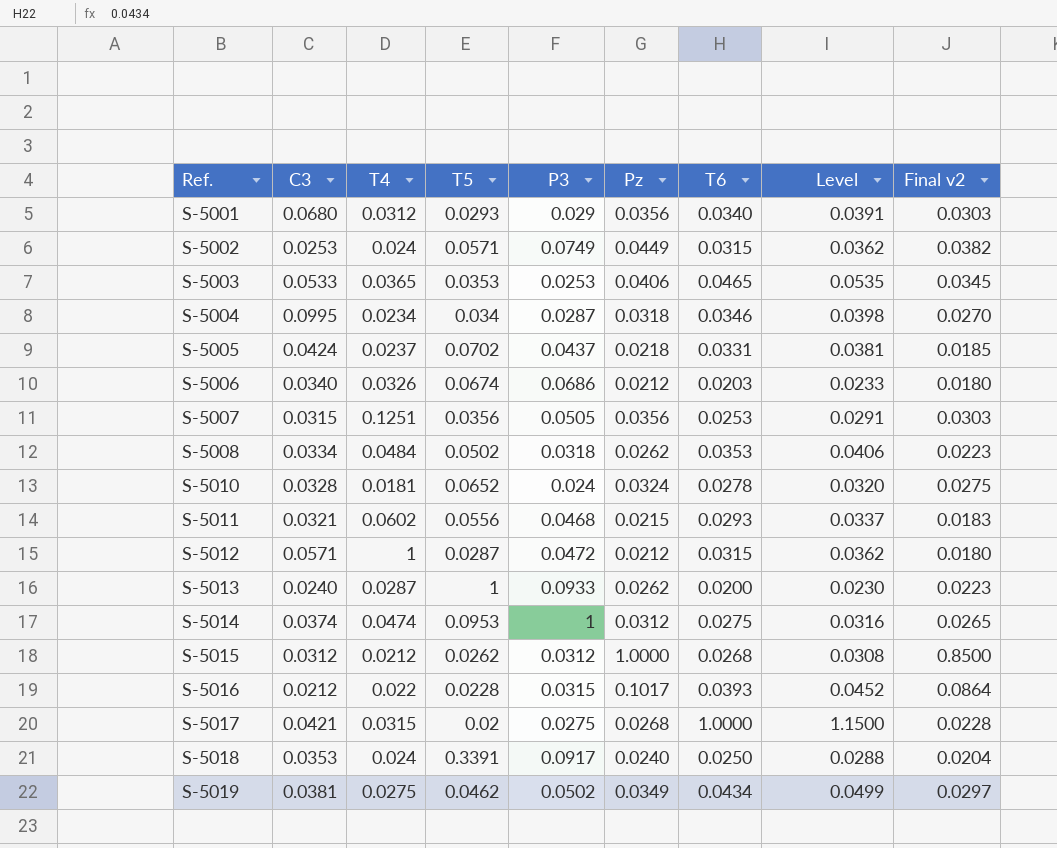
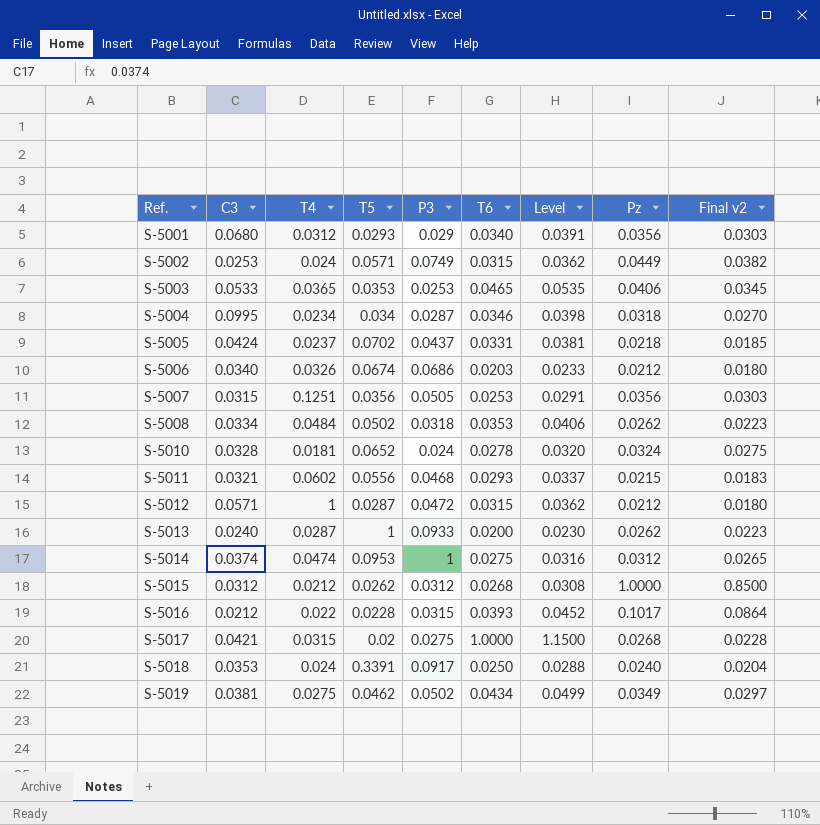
column Pz | position: 6 -> 8

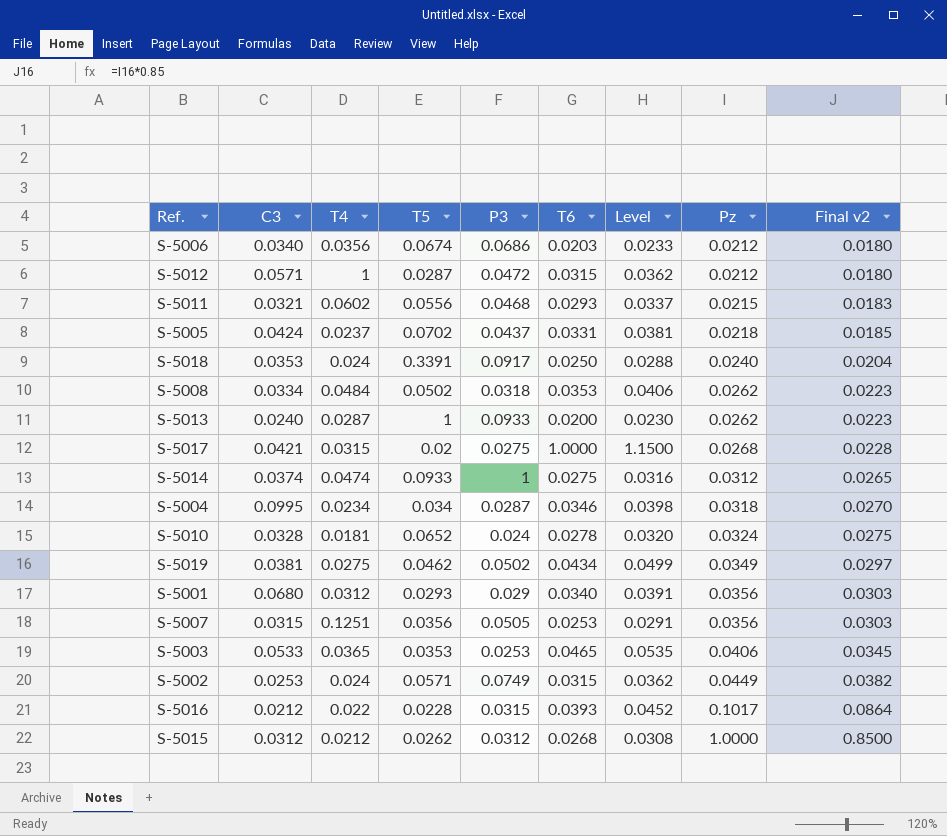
row order: Ref. ascending -> Pz ascending
S-5006 | T4: 0.0326 -> 0.0356
S-5014 | T5: 0.0953 -> 0.0933

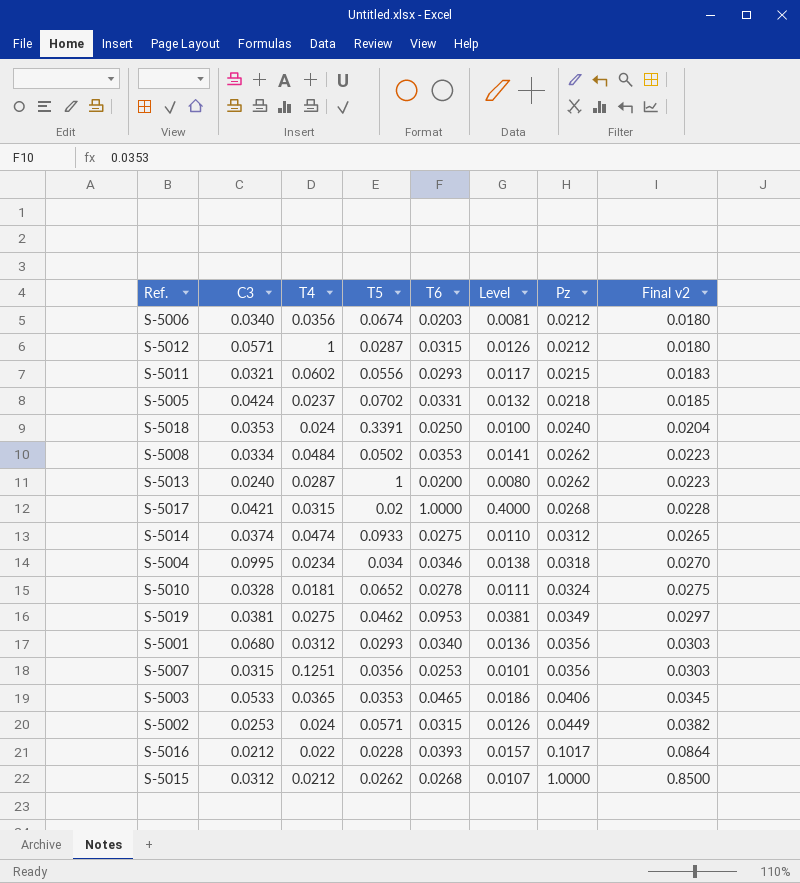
column P3 | position: 5 -> none
column Level | formula: [T6] * 1.15 -> [T6] * 0.4
S-5019 | T6: 0.0434 -> 0.0953

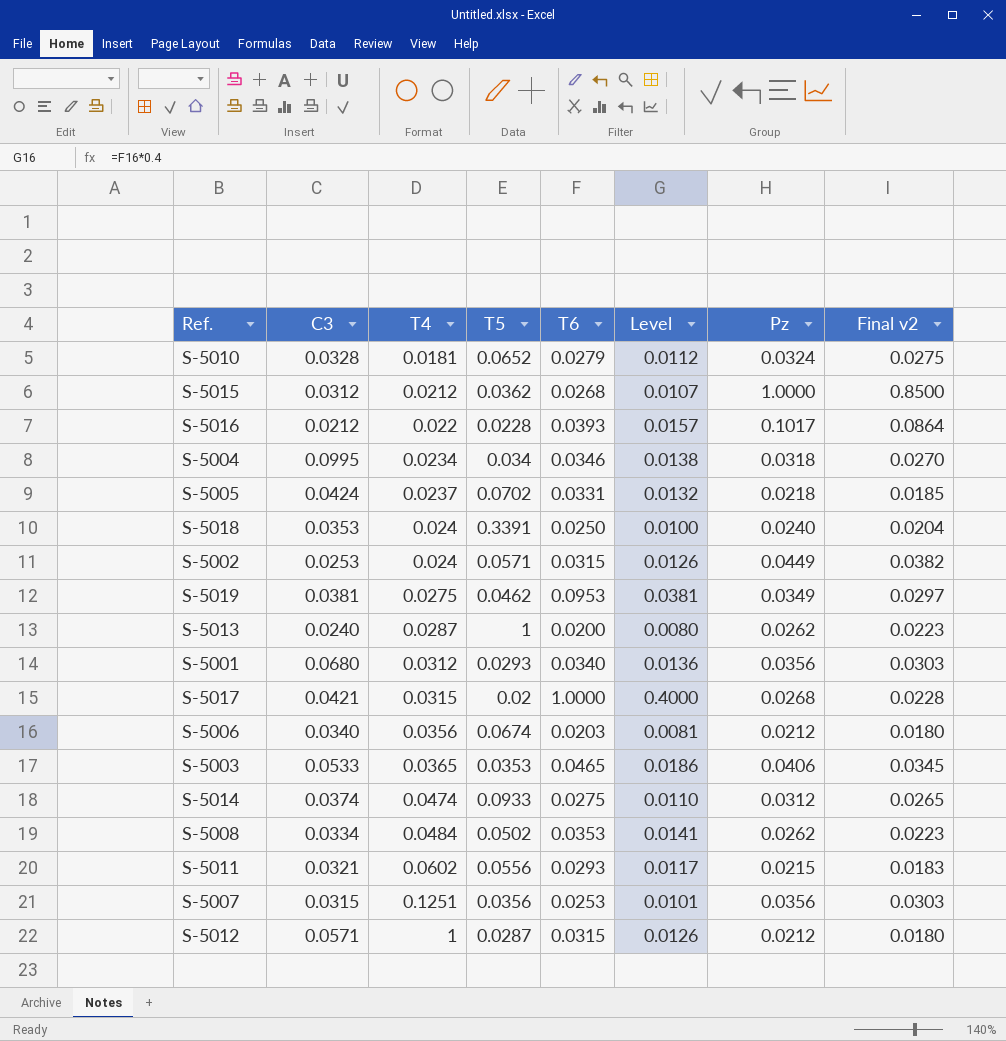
row order: Pz ascending -> T4 ascending
S-5010 | T6: 0.0278 -> 0.0279
S-5010 | Level: 0.0111 -> 0.0112
S-5015 | T5: 0.0262 -> 0.0362

